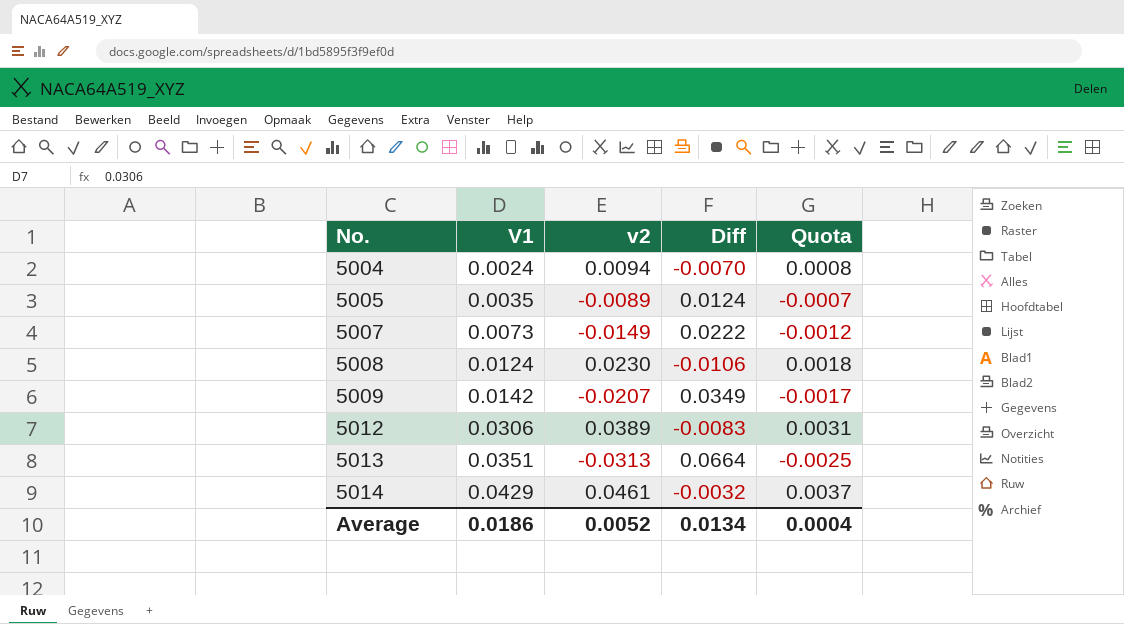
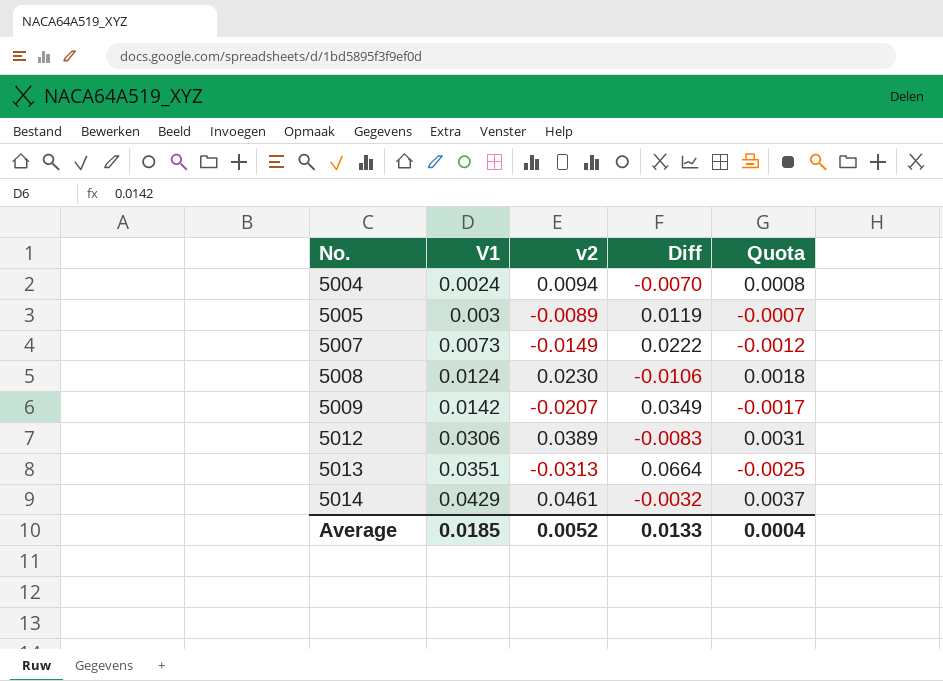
5005 | V1: 0.0035 -> 0.003
5005 | Diff: 0.0124 -> 0.0119
Average | V1: 0.0186 -> 0.0185
Average | Diff: 0.0134 -> 0.0133

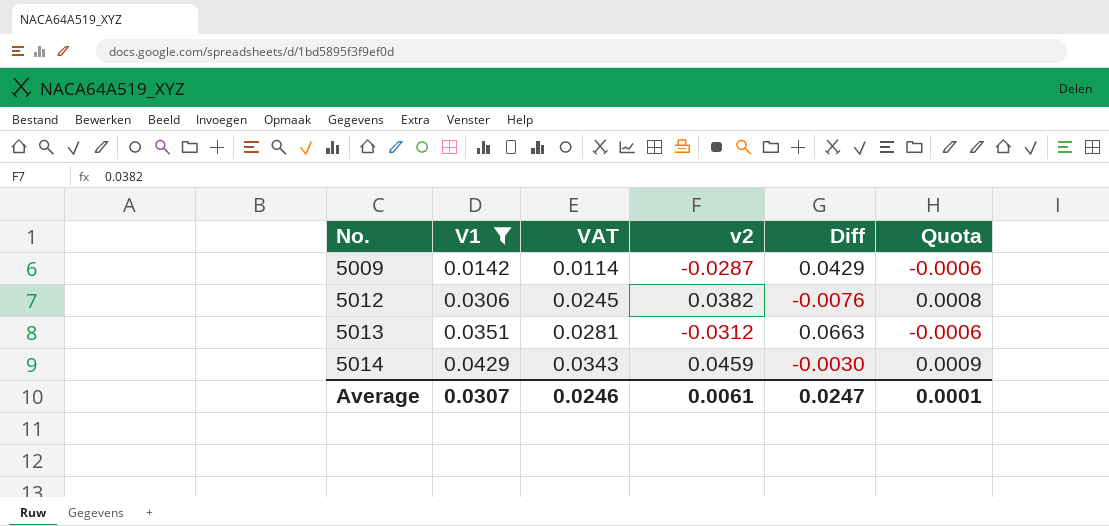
filter: none -> V1 >= 0.0142
column VAT | formula: none -> [V1] * 0.8
column Quota | formula: [v2] * 0.08 -> [v2] * 0.02
5009 | v2: -0.0207 -> -0.0287
5009 | Diff: 0.0349 -> 0.0429
5012 | v2: 0.0389 -> 0.0382
5012 | Diff: -0.0083 -> -0.0076
5013 | v2: -0.0313 -> -0.0312
5013 | Diff: 0.0664 -> 0.0663
5014 | v2: 0.0461 -> 0.0459
5014 | Diff: -0.0032 -> -0.0030
Average | V1: 0.0185 -> 0.0307
Average | v2: 0.0052 -> 0.0061
Average | Diff: 0.0133 -> 0.0247
Average | Quota: 0.0004 -> 0.0001

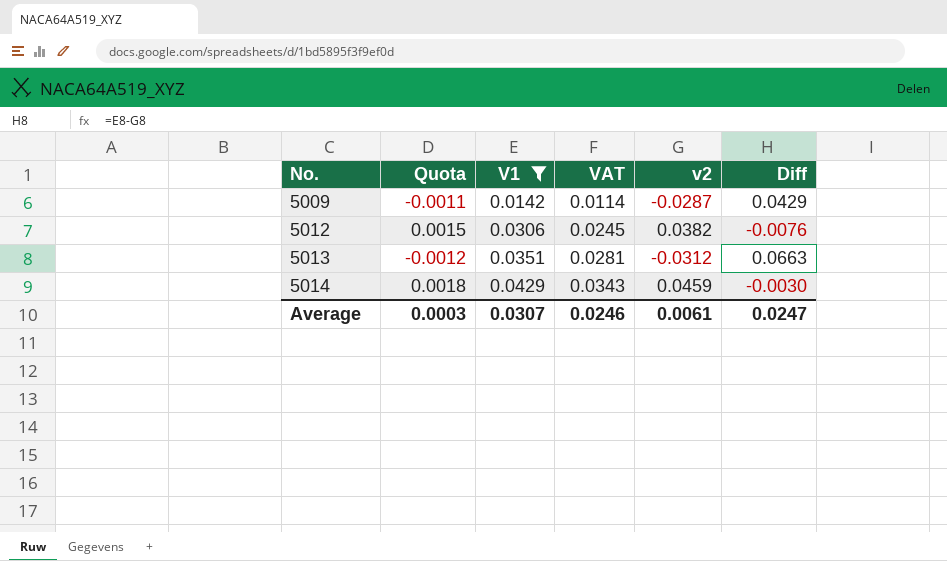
column Quota | formula: [v2] * 0.02 -> [v2] * 0.04
column Quota | position: 6 -> 2
Average | Quota: 0.0001 -> 0.0003

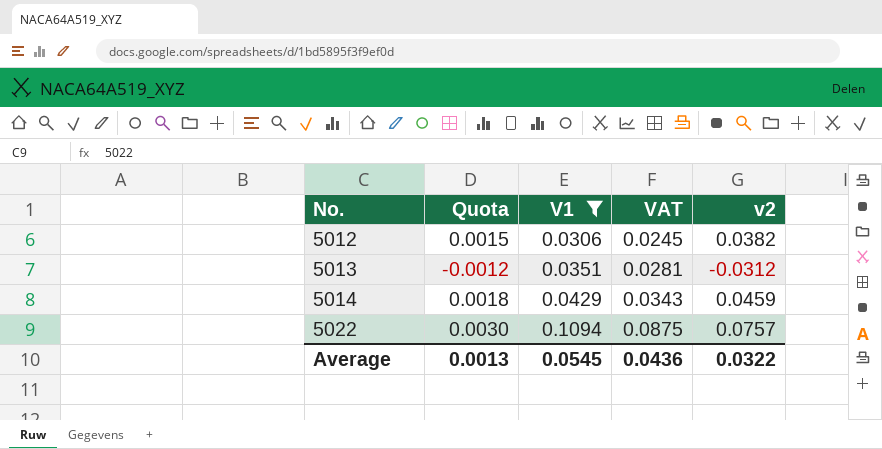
column Diff | formula: [V1] - [v2] -> none
row 5009: -0.0011 | 0.0142 | 0.0114 | -0.0287 | 0.0429 -> none
row 5022: none -> 0.0030 | 0.1094 | 0.0875 | 0.0757
Average | Quota: 0.0003 -> 0.0013
Average | V1: 0.0307 -> 0.0545
Average | VAT: 0.0246 -> 0.0436
Average | v2: 0.0061 -> 0.0322

